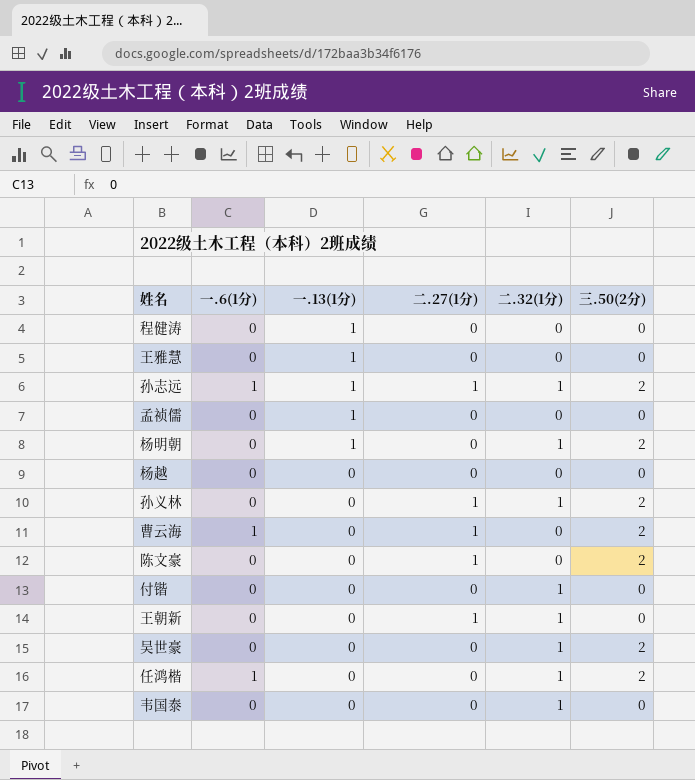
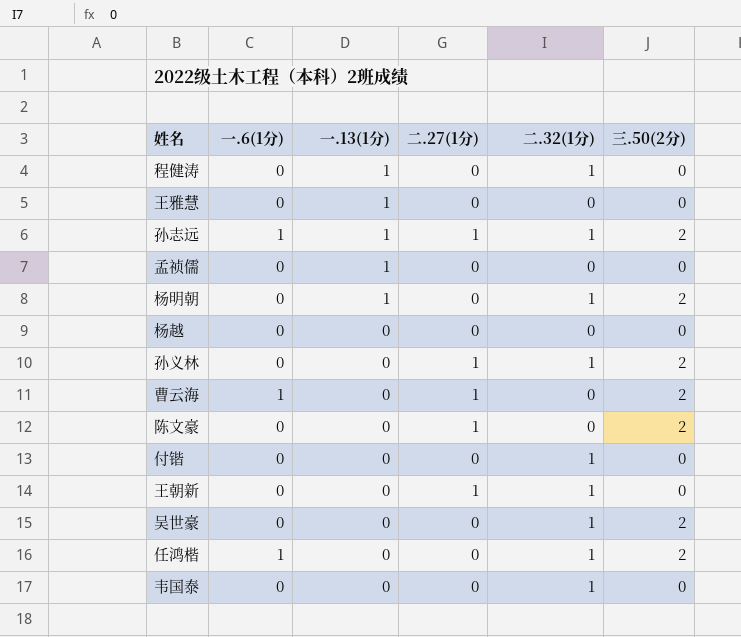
程健涛 | 二.32(1分): 0 -> 1

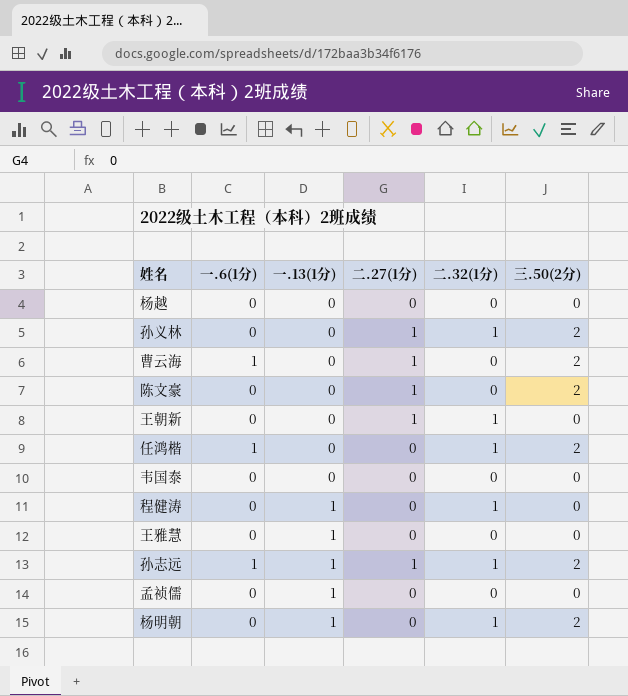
row order: 一.13(1分) descending -> 一.13(1分) ascending
row 付锴: 0 | 0 | 0 | 1 | 0 -> none
row 吴世豪: 0 | 0 | 0 | 1 | 2 -> none
韦国泰 | 二.32(1分): 1 -> 0

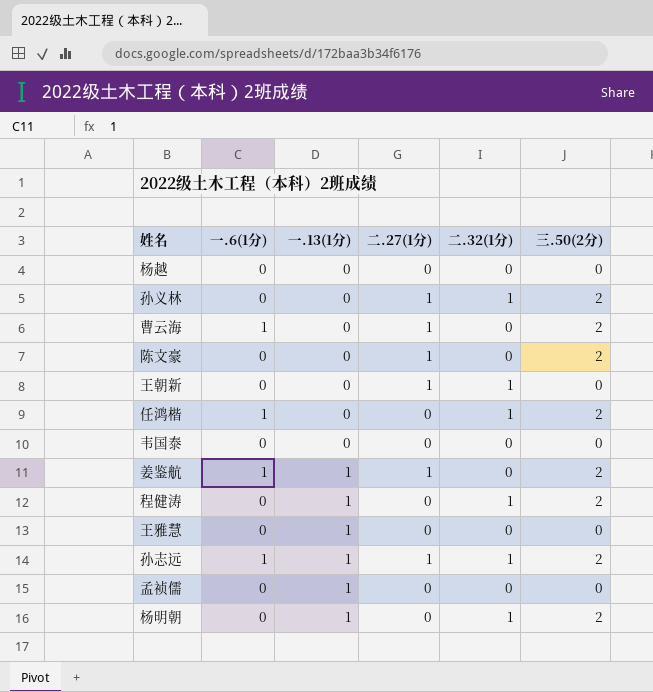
row 姜鉴航: none -> 1 | 1 | 1 | 0 | 2
程健涛 | 三.50(2分): 0 -> 2

